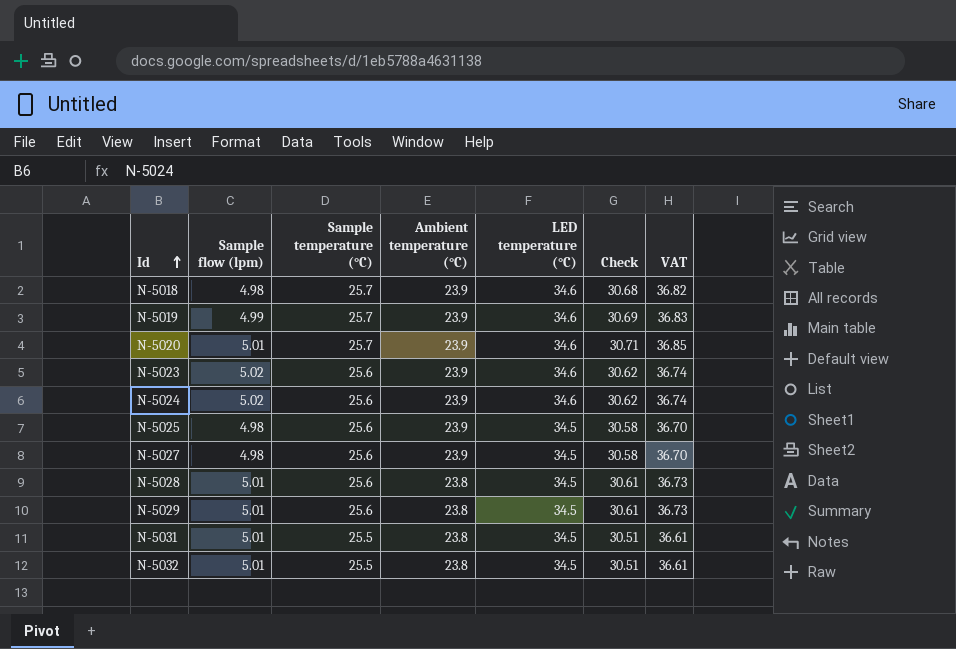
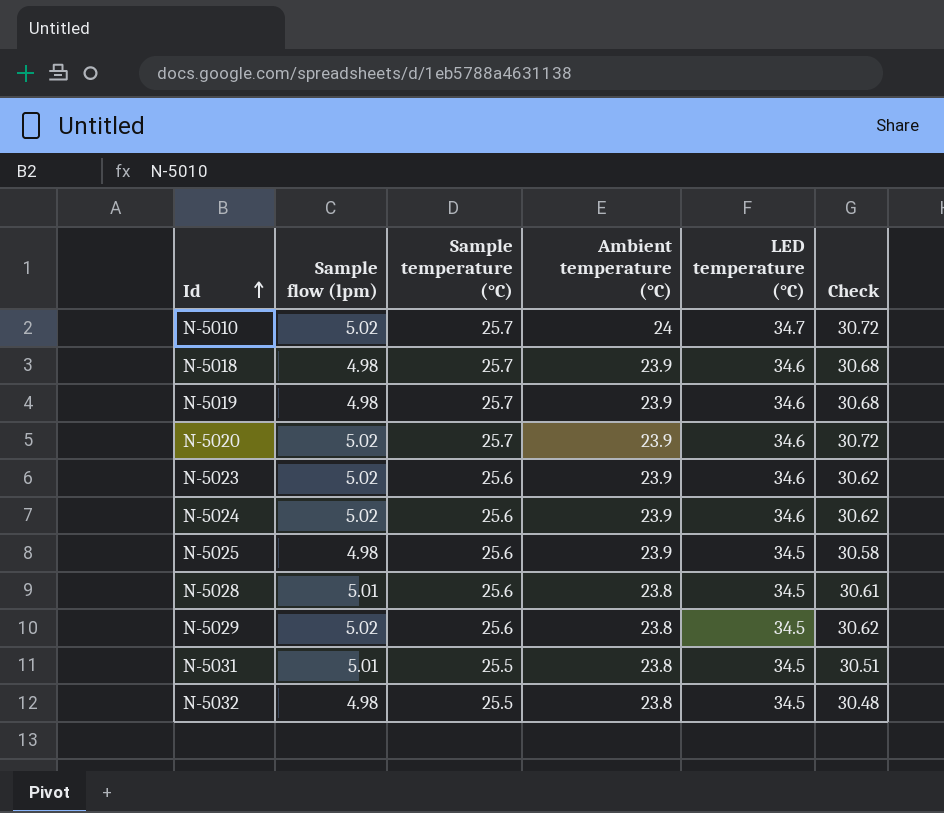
column VAT | formula: [Check] * 1.2 -> none
row N-5027: 4.98 | 25.6 | 23.9 | 34.5 | 30.58 | 36.70 -> none
row N-5010: none -> 5.02 | 25.7 | 24 | 34.7 | 30.72
N-5019 | Sample flow (lpm): 4.99 -> 4.98
N-5019 | Check: 30.69 -> 30.68
N-5020 | Sample flow (lpm): 5.01 -> 5.02
N-5020 | Check: 30.71 -> 30.72
N-5029 | Sample flow (lpm): 5.01 -> 5.02
N-5029 | Check: 30.61 -> 30.62
N-5032 | Sample flow (lpm): 5.01 -> 4.98
N-5032 | Check: 30.51 -> 30.48

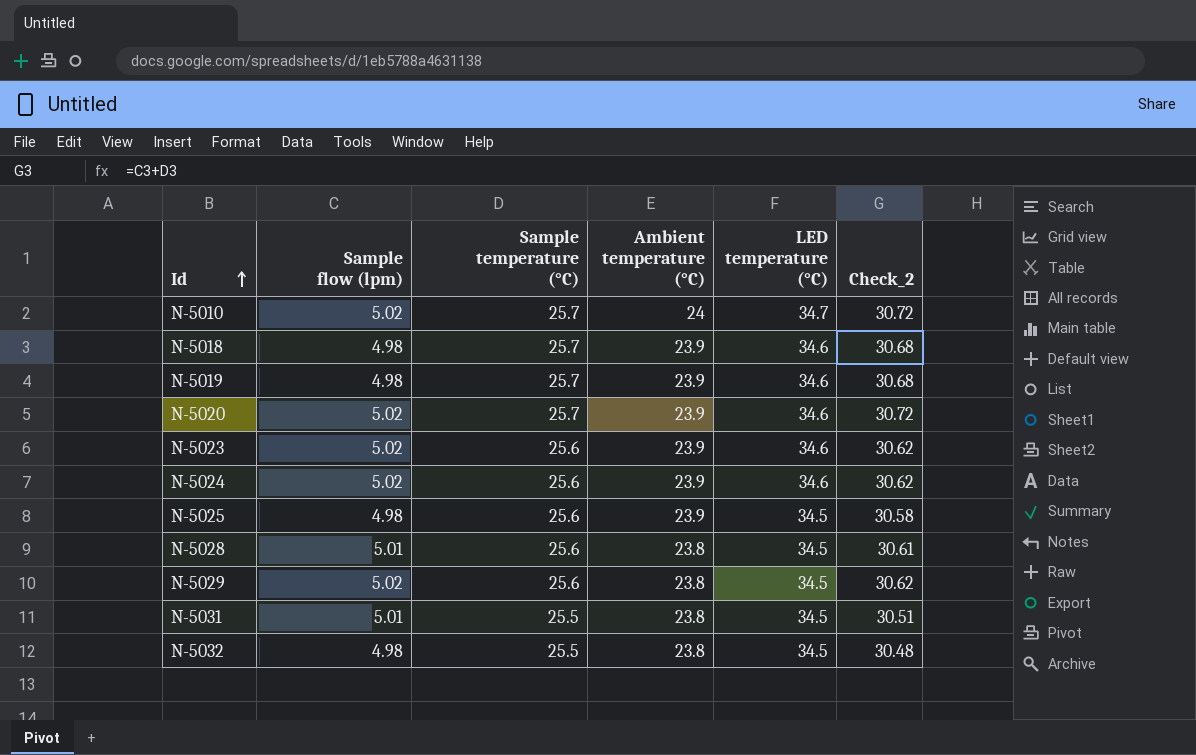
column name: Check -> Check_2

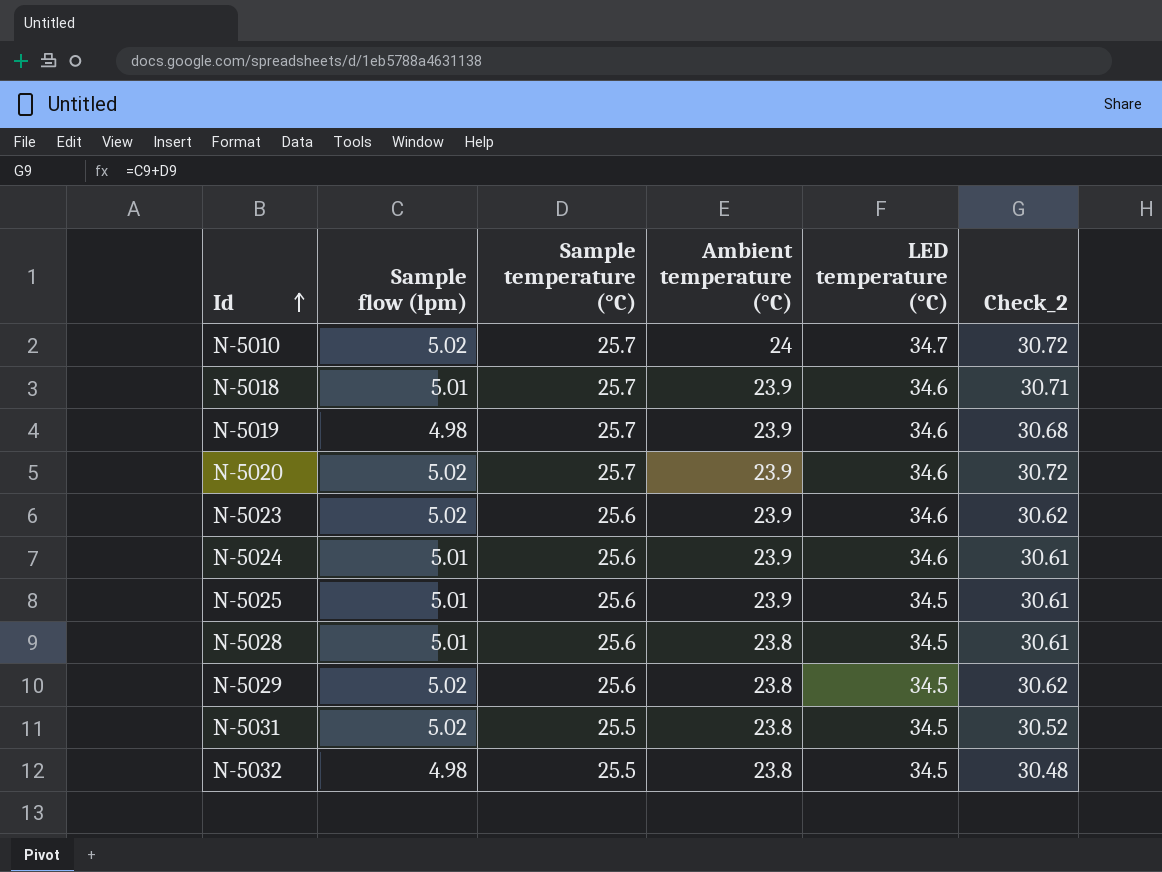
N-5018 | Sample flow (lpm): 4.98 -> 5.01
N-5018 | Check_2: 30.68 -> 30.71
N-5024 | Sample flow (lpm): 5.02 -> 5.01
N-5024 | Check_2: 30.62 -> 30.61
N-5025 | Sample flow (lpm): 4.98 -> 5.01
N-5025 | Check_2: 30.58 -> 30.61
N-5031 | Sample flow (lpm): 5.01 -> 5.02
N-5031 | Check_2: 30.51 -> 30.52

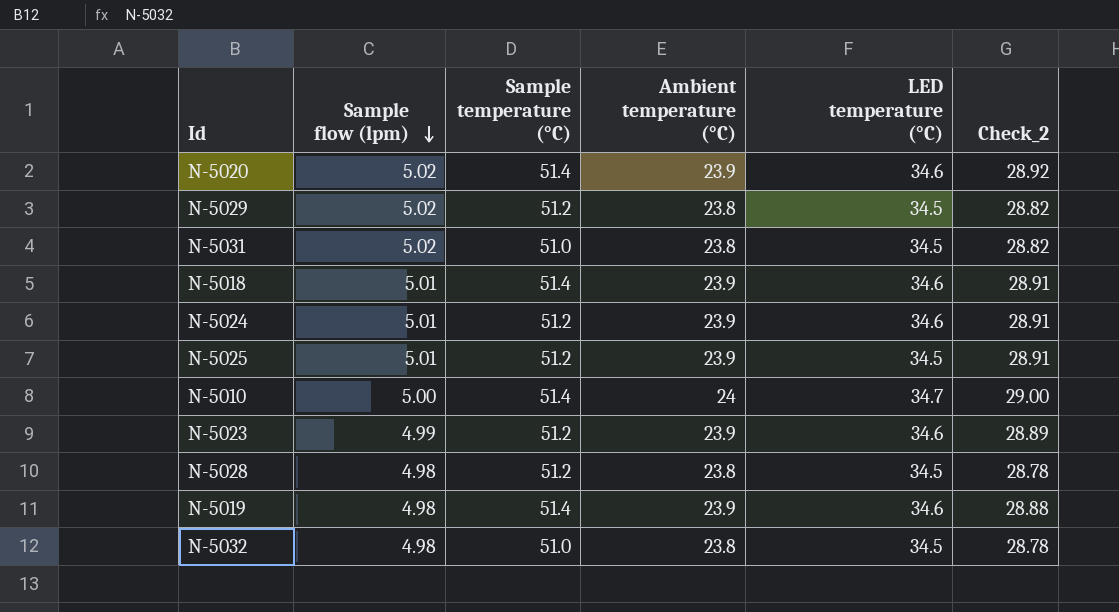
row order: Id ascending -> Sample flow (lpm) descending
column Check_2 | formula: [Sample flow (lpm)] + [Sample temperature (°C)] -> [Sample flow (lpm)] + [Ambient temperature (°C)]
N-5020 | Sample temperature (°C): 25.7 -> 51.4
N-5029 | Sample temperature (°C): 25.6 -> 51.2
N-5031 | Sample temperature (°C): 25.5 -> 51.0
N-5018 | Sample temperature (°C): 25.7 -> 51.4
N-5024 | Sample temperature (°C): 25.6 -> 51.2
N-5025 | Sample temperature (°C): 25.6 -> 51.2
N-5010 | Sample flow (lpm): 5.02 -> 5.00
N-5010 | Sample temperature (°C): 25.7 -> 51.4
N-5023 | Sample flow (lpm): 5.02 -> 4.99
N-5023 | Sample temperature (°C): 25.6 -> 51.2
N-5028 | Sample flow (lpm): 5.01 -> 4.98
N-5028 | Sample temperature (°C): 25.6 -> 51.2
N-5019 | Sample temperature (°C): 25.7 -> 51.4
N-5032 | Sample temperature (°C): 25.5 -> 51.0

